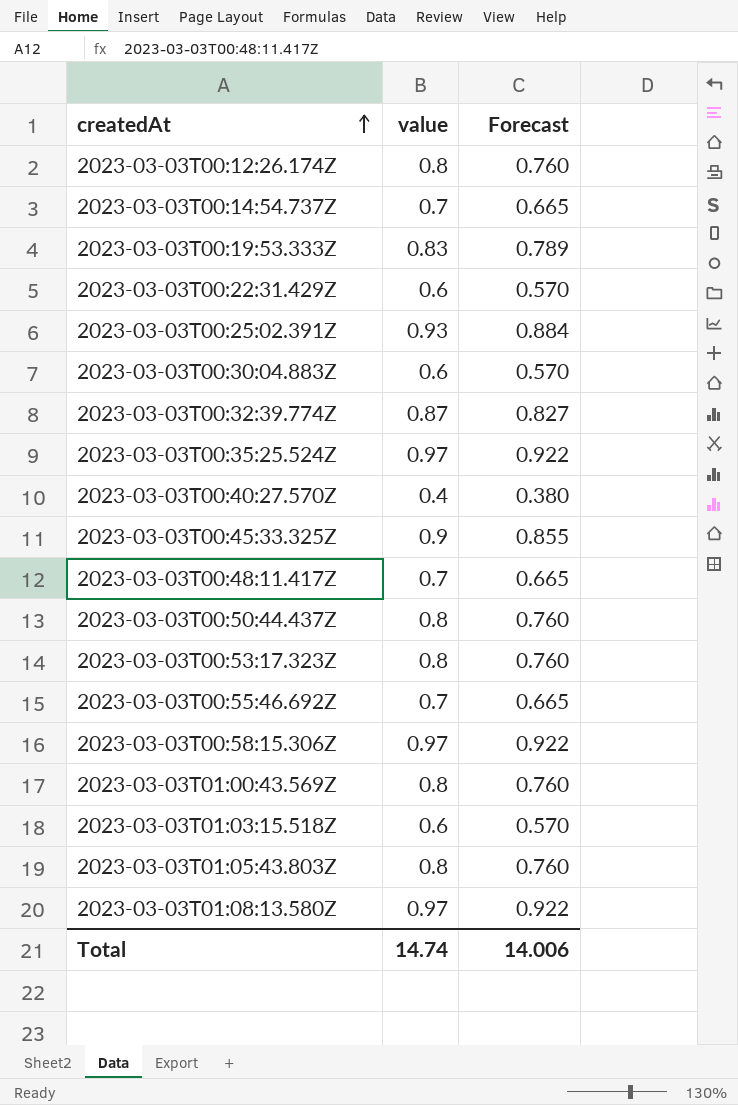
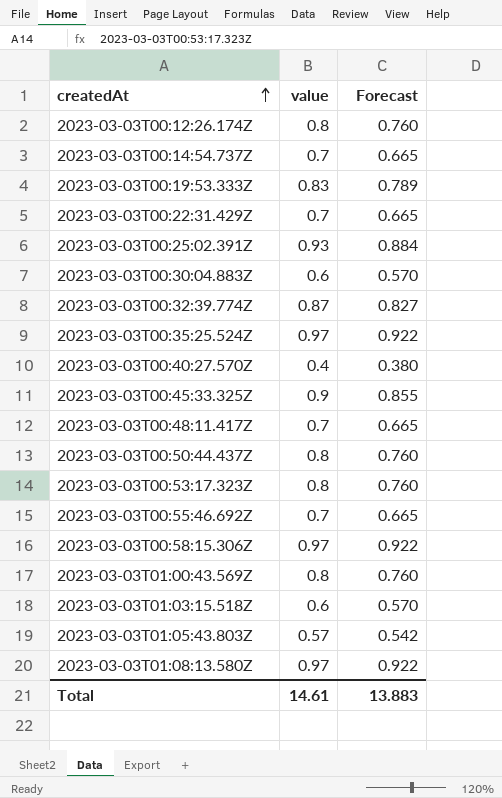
2023-03-03T00:22:31.429Z | value: 0.6 -> 0.7
2023-03-03T00:22:31.429Z | Forecast: 0.570 -> 0.665
2023-03-03T01:05:43.803Z | value: 0.8 -> 0.57
2023-03-03T01:05:43.803Z | Forecast: 0.760 -> 0.542
Total | value: 14.74 -> 14.61
Total | Forecast: 14.006 -> 13.883

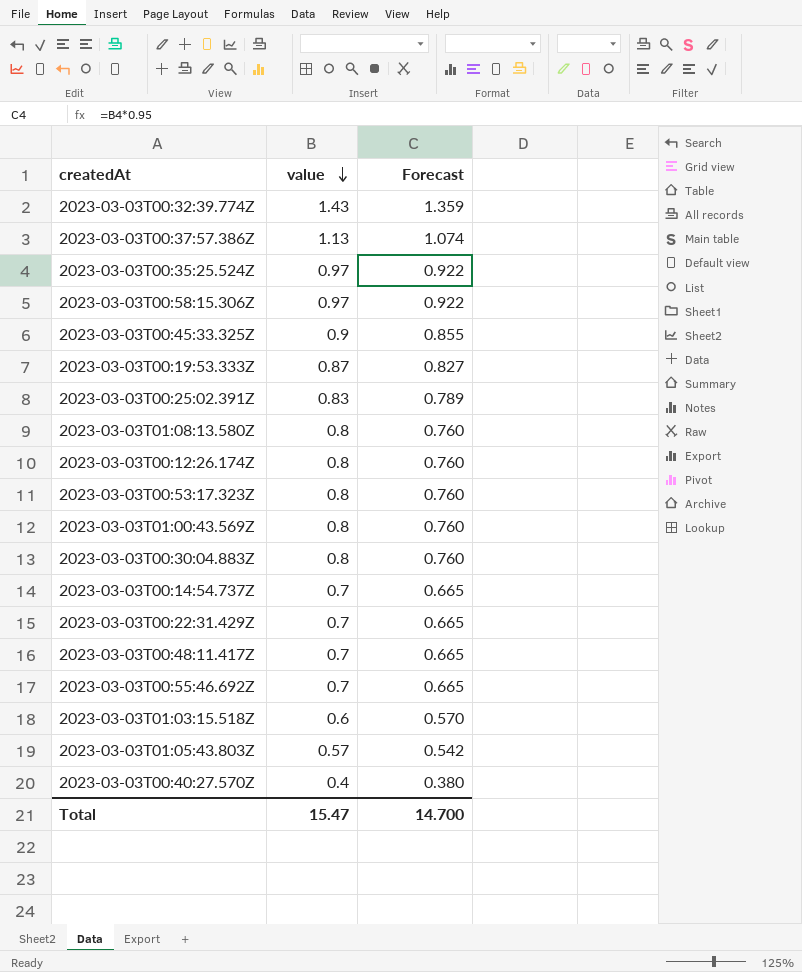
row order: createdAt ascending -> value descending
row 2023-03-03T00:50:44.437Z: 0.8 | 0.760 -> none
2023-03-03T00:32:39.774Z | value: 0.87 -> 1.43
2023-03-03T00:32:39.774Z | Forecast: 0.827 -> 1.359
row 2023-03-03T00:37:57.386Z: none -> 1.13 | 1.074
2023-03-03T00:19:53.333Z | value: 0.83 -> 0.87
2023-03-03T00:19:53.333Z | Forecast: 0.789 -> 0.827
2023-03-03T00:25:02.391Z | value: 0.93 -> 0.83
2023-03-03T00:25:02.391Z | Forecast: 0.884 -> 0.789
2023-03-03T01:08:13.580Z | value: 0.97 -> 0.8
2023-03-03T01:08:13.580Z | Forecast: 0.922 -> 0.760
2023-03-03T00:30:04.883Z | value: 0.6 -> 0.8
2023-03-03T00:30:04.883Z | Forecast: 0.570 -> 0.760
Total | value: 14.61 -> 15.47
Total | Forecast: 13.883 -> 14.700

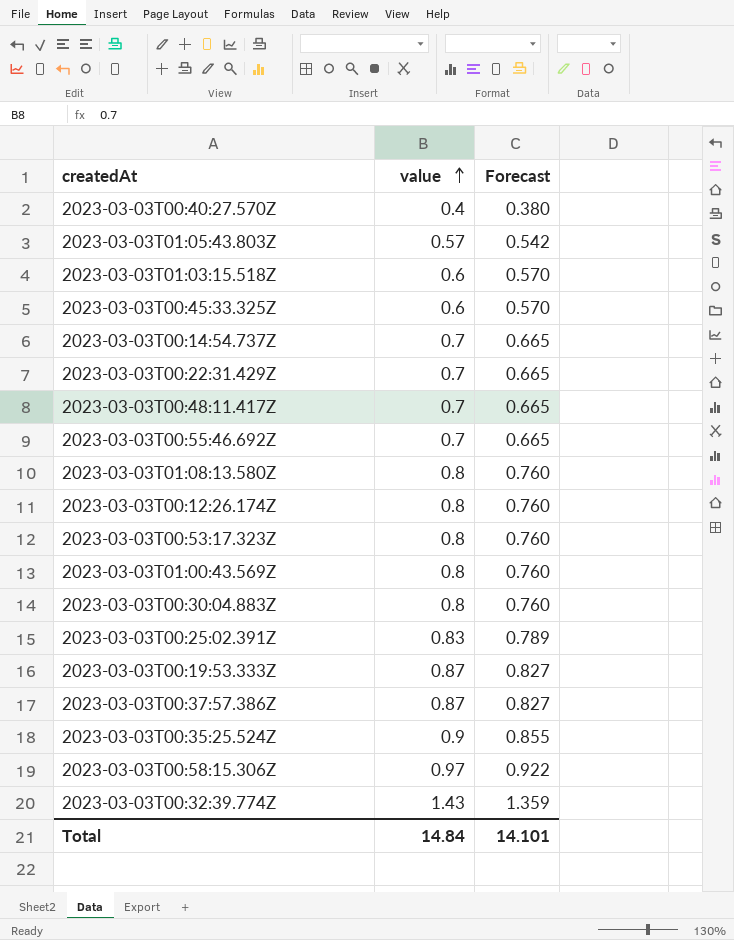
row order: value descending -> value ascending
2023-03-03T00:45:33.325Z | value: 0.9 -> 0.6
2023-03-03T00:45:33.325Z | Forecast: 0.855 -> 0.570
2023-03-03T00:37:57.386Z | value: 1.13 -> 0.87
2023-03-03T00:37:57.386Z | Forecast: 1.074 -> 0.827
2023-03-03T00:35:25.524Z | value: 0.97 -> 0.9
2023-03-03T00:35:25.524Z | Forecast: 0.922 -> 0.855
Total | value: 15.47 -> 14.84
Total | Forecast: 14.700 -> 14.101

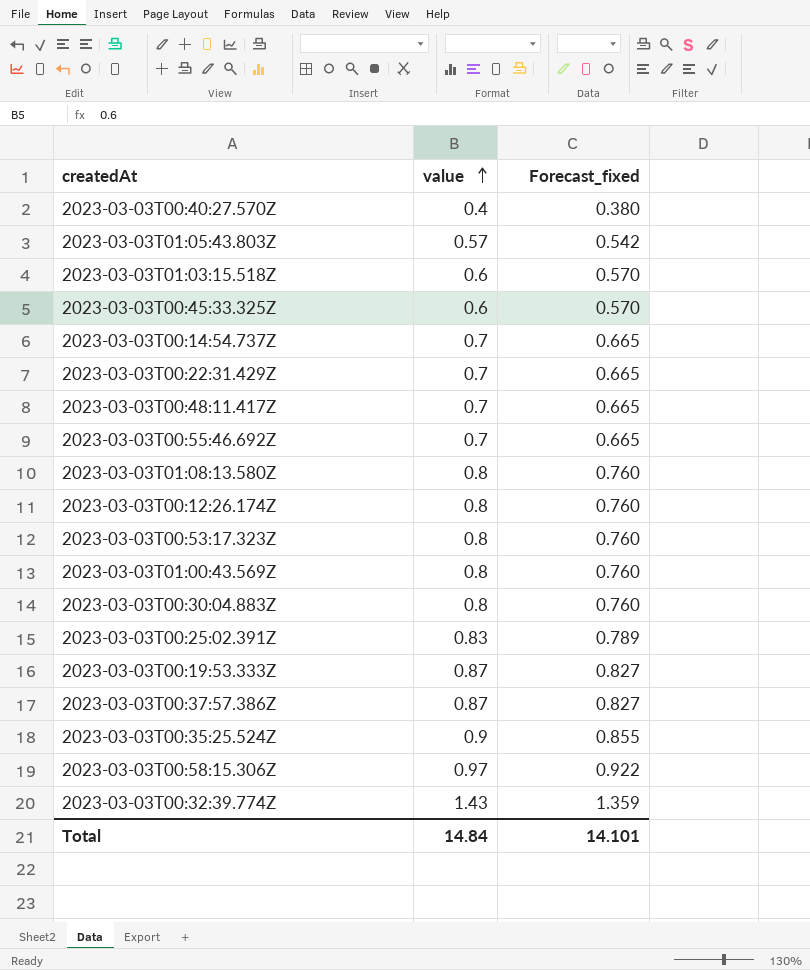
column name: Forecast -> Forecast_fixed

